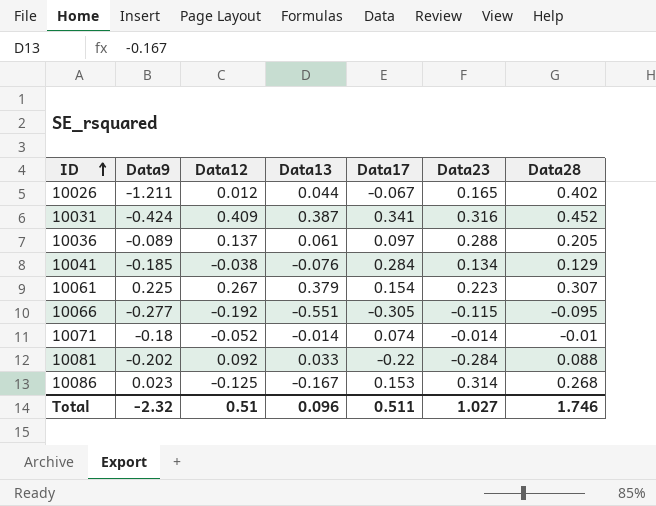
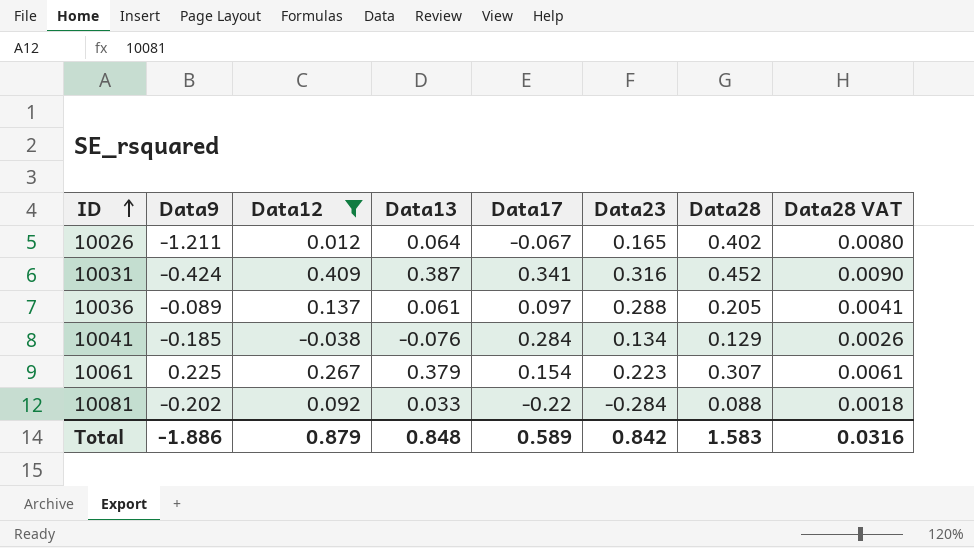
filter: none -> Data12 >= -0.038
column Data28 VAT | formula: none -> [Data28] * 0.02
10026 | Data13: 0.044 -> 0.064
Total | Data9: -2.32 -> -1.886
Total | Data12: 0.51 -> 0.879
Total | Data13: 0.096 -> 0.848
Total | Data17: 0.511 -> 0.589
Total | Data23: 1.027 -> 0.842
Total | Data28: 1.746 -> 1.583

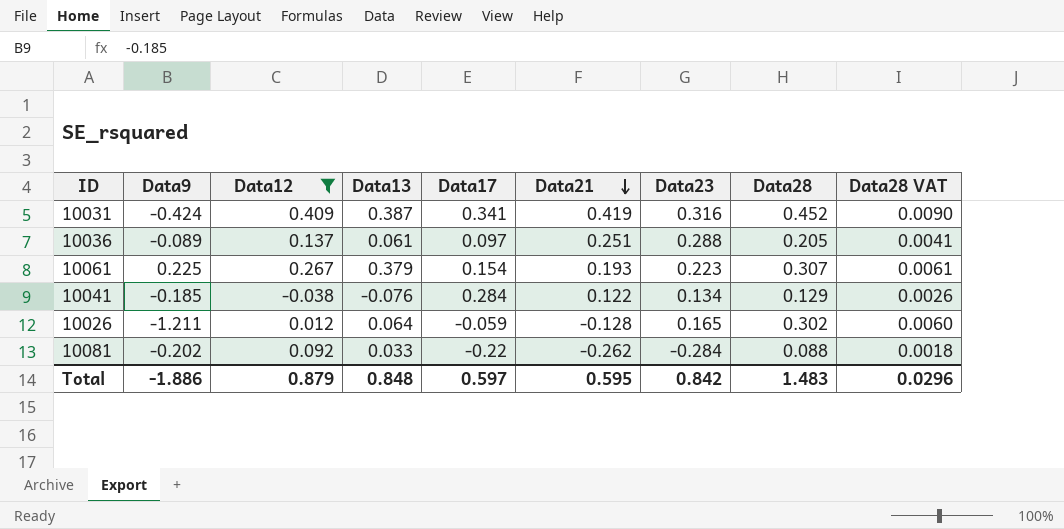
row order: ID ascending -> Data21 descending
column Data21 | position: none -> 6
10026 | Data17: -0.067 -> -0.059
10026 | Data28: 0.402 -> 0.302
10026 | Data28 VAT: 0.0080 -> 0.0060
Total | Data17: 0.589 -> 0.597
Total | Data28: 1.583 -> 1.483
Total | Data28 VAT: 0.0316 -> 0.0296

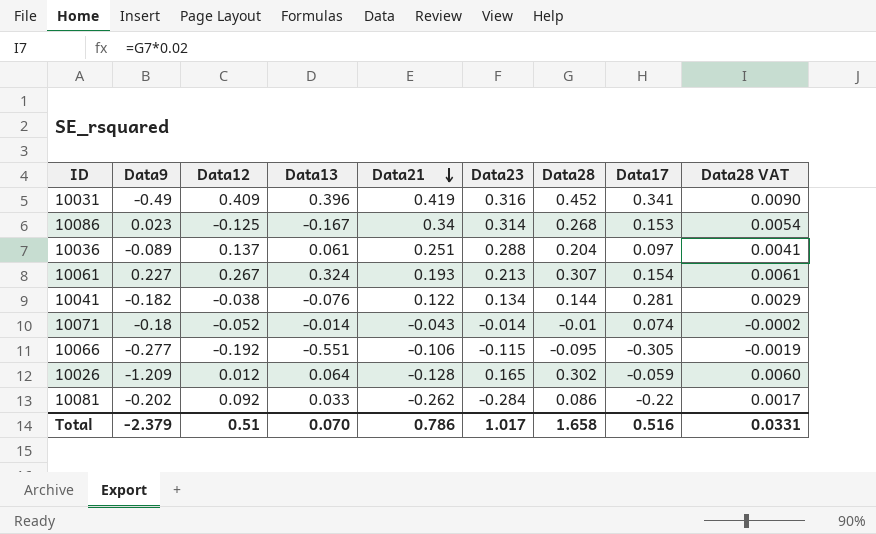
filter: Data12 >= -0.038 -> none
column Data17 | position: 5 -> 8
10031 | Data9: -0.424 -> -0.49
10031 | Data13: 0.387 -> 0.396
10036 | Data28: 0.205 -> 0.204
10061 | Data9: 0.225 -> 0.227
10061 | Data13: 0.379 -> 0.324
10061 | Data23: 0.223 -> 0.213
10041 | Data9: -0.185 -> -0.182
10041 | Data28: 0.129 -> 0.144
10041 | Data17: 0.284 -> 0.281
10041 | Data28 VAT: 0.0026 -> 0.0029
10026 | Data9: -1.211 -> -1.209
10081 | Data28: 0.088 -> 0.086
10081 | Data28 VAT: 0.0018 -> 0.0017
Total | Data9: -1.886 -> -2.379
Total | Data12: 0.879 -> 0.51
Total | Data13: 0.848 -> 0.070
Total | Data21: 0.595 -> 0.786
Total | Data23: 0.842 -> 1.017
Total | Data28: 1.483 -> 1.658
Total | Data17: 0.597 -> 0.516
Total | Data28 VAT: 0.0296 -> 0.0331

